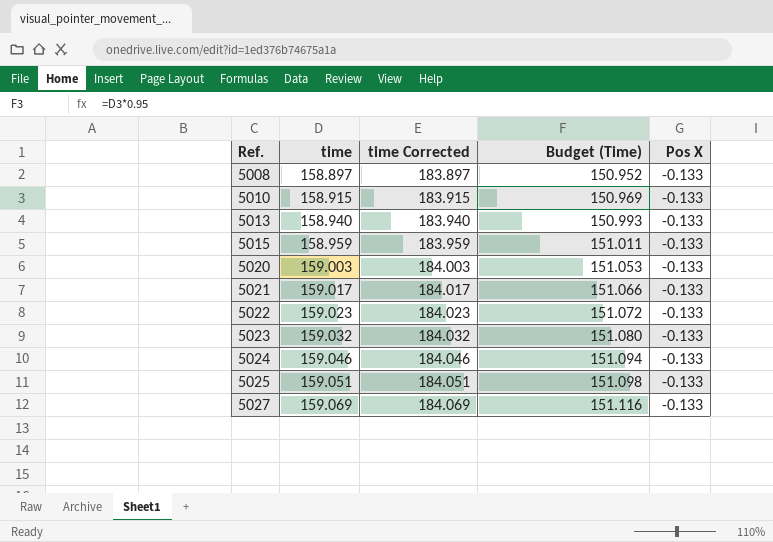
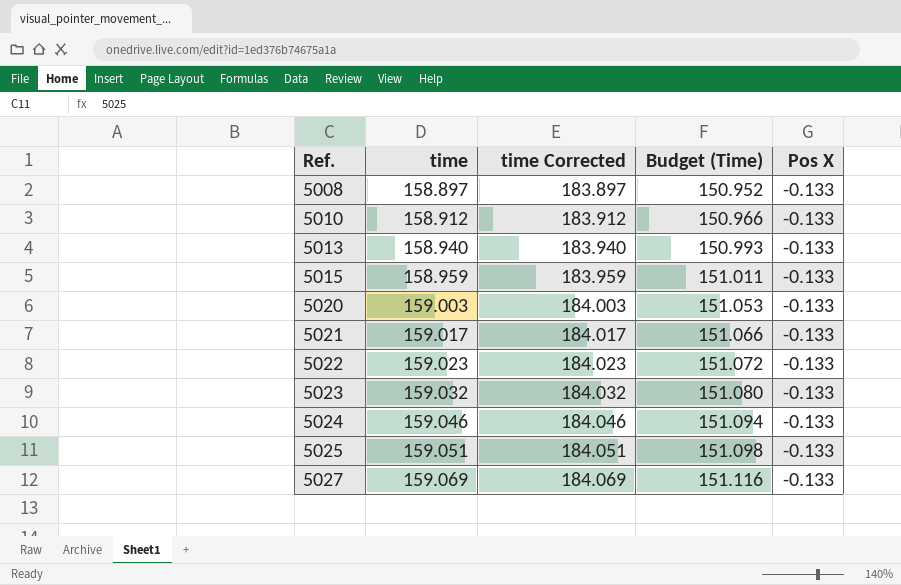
5010 | time: 158.915 -> 158.912
5010 | time Corrected: 183.915 -> 183.912
5010 | Budget (Time): 150.969 -> 150.966

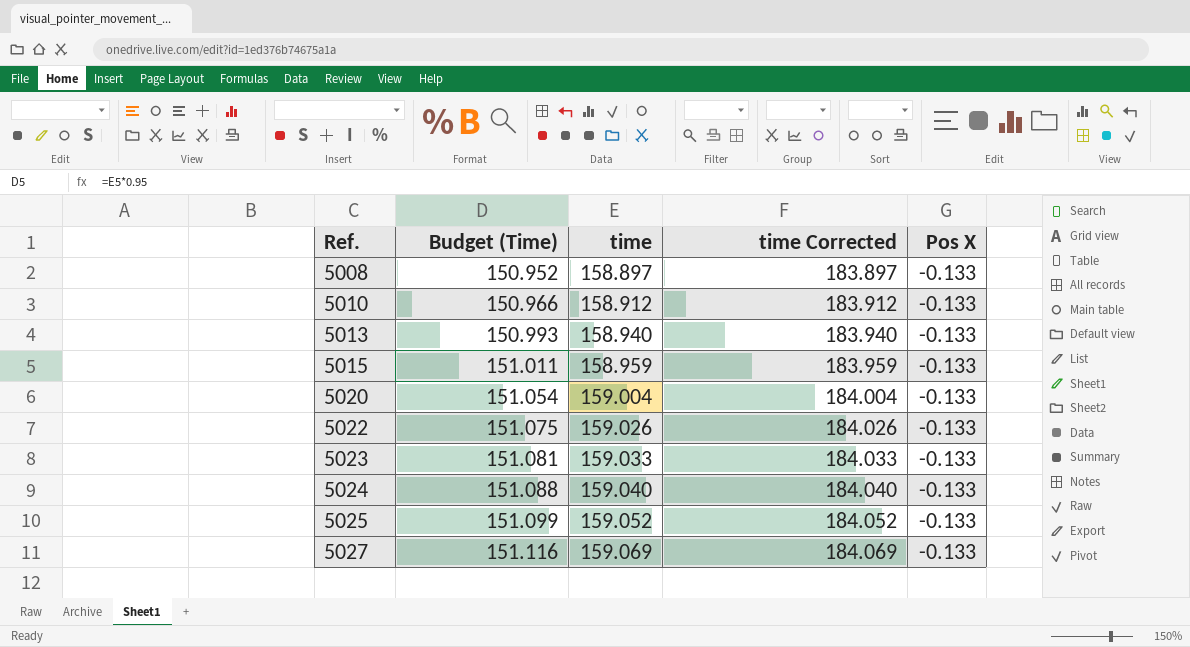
column Budget (Time) | position: 4 -> 2
row 5021: 159.017 | 184.017 | 151.066 | -0.133 -> none
5020 | Budget (Time): 151.053 -> 151.054
5020 | time: 159.003 -> 159.004
5020 | time Corrected: 184.003 -> 184.004
5022 | Budget (Time): 151.072 -> 151.075
5022 | time: 159.023 -> 159.026
5022 | time Corrected: 184.023 -> 184.026
5023 | Budget (Time): 151.080 -> 151.081
5023 | time: 159.032 -> 159.033
5023 | time Corrected: 184.032 -> 184.033
5024 | Budget (Time): 151.094 -> 151.088
5024 | time: 159.046 -> 159.040
5024 | time Corrected: 184.046 -> 184.040
5025 | Budget (Time): 151.098 -> 151.099
5025 | time: 159.051 -> 159.052
5025 | time Corrected: 184.051 -> 184.052

